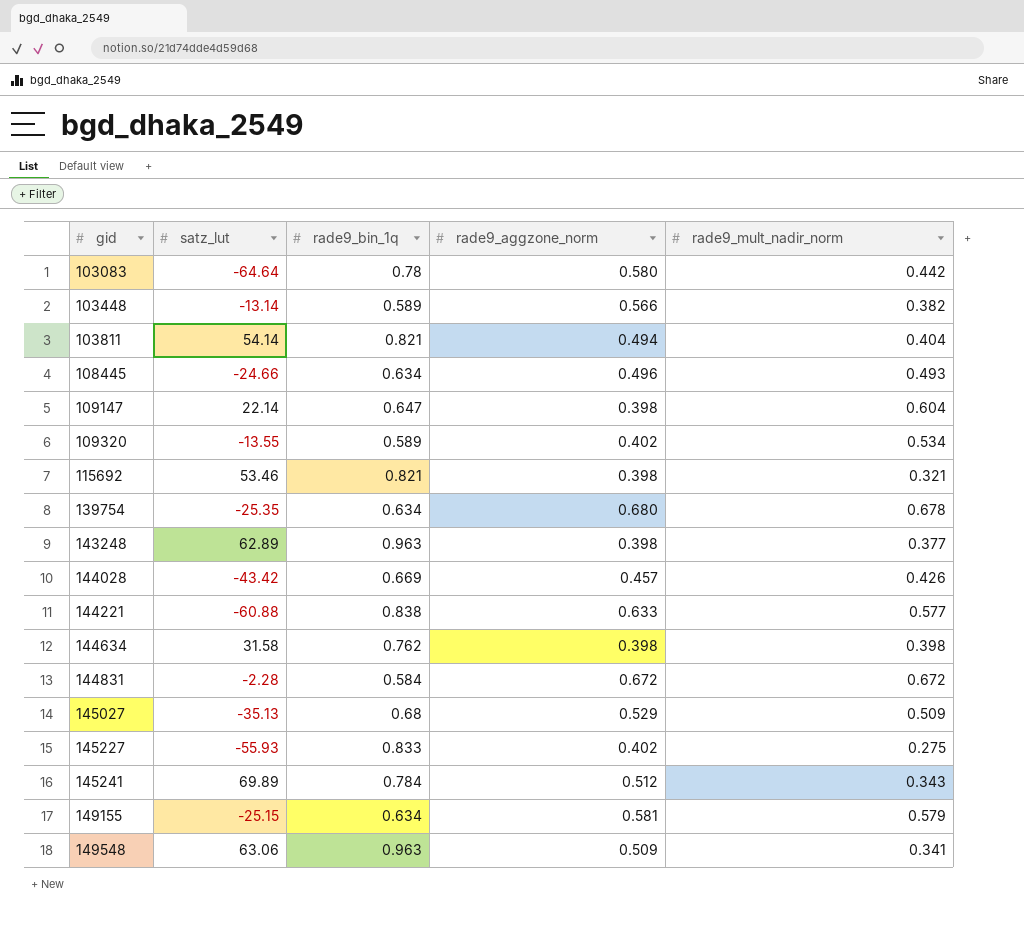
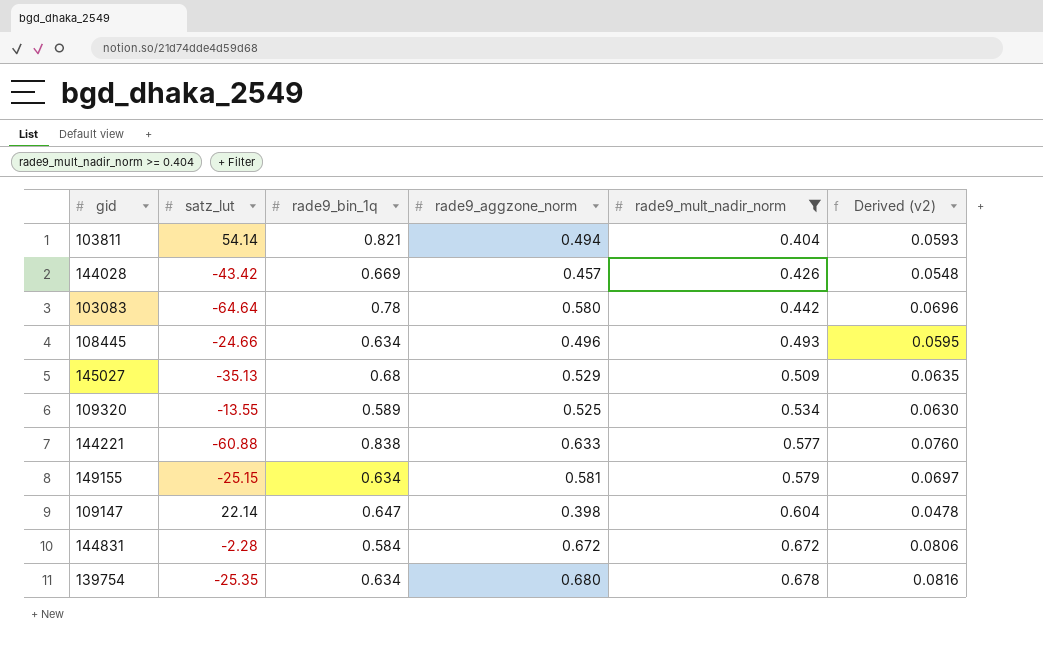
filter: none -> rade9_mult_nadir_norm >= 0.404
row order: gid ascending -> rade9_mult_nadir_norm ascending
column Derived (v2) | formula: none -> [rade9_aggzone_norm] * 0.12
109320 | rade9_aggzone_norm: 0.402 -> 0.525

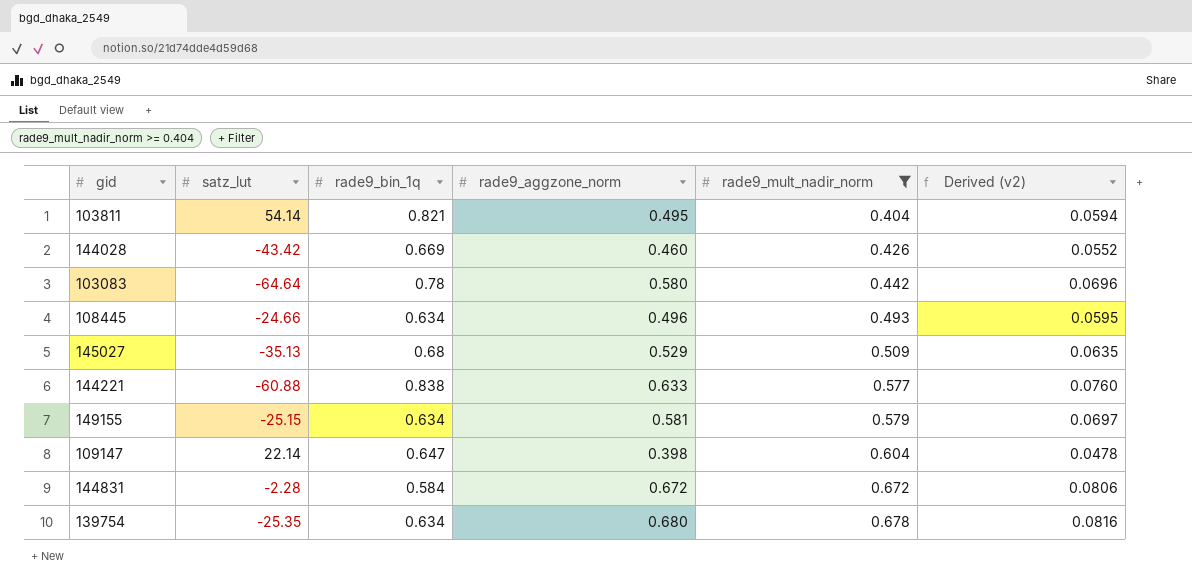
row 109320: -13.55 | 0.589 | 0.525 | 0.534 | 0.0630 -> none
103811 | rade9_aggzone_norm: 0.494 -> 0.495
103811 | Derived (v2): 0.0593 -> 0.0594
144028 | rade9_aggzone_norm: 0.457 -> 0.460
144028 | Derived (v2): 0.0548 -> 0.0552

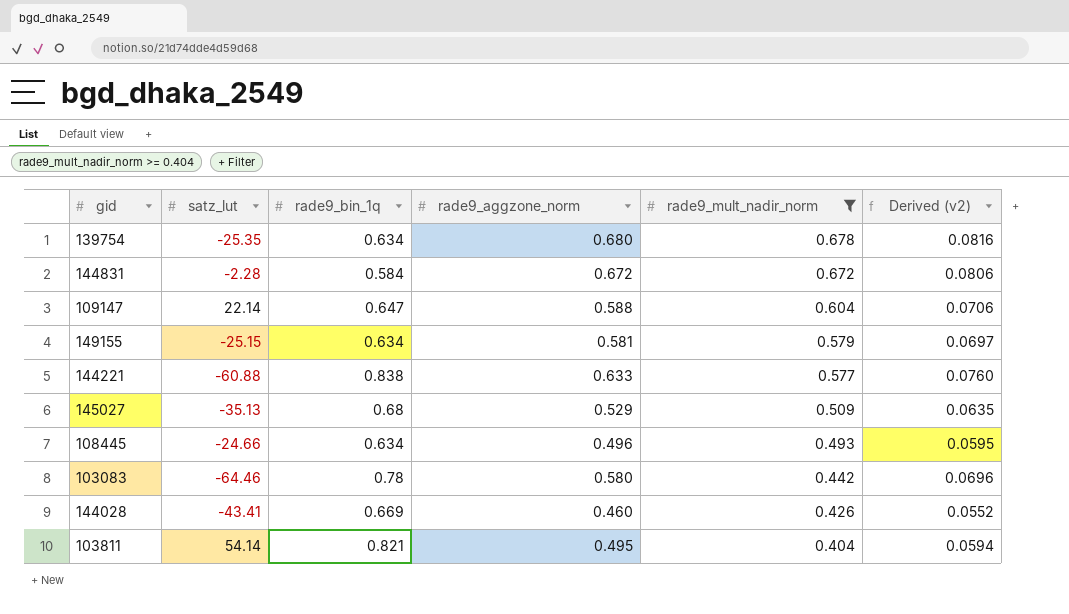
row order: rade9_mult_nadir_norm ascending -> rade9_mult_nadir_norm descending
109147 | rade9_aggzone_norm: 0.398 -> 0.588
109147 | Derived (v2): 0.0478 -> 0.0706
103083 | satz_lut: -64.64 -> -64.46
144028 | satz_lut: -43.42 -> -43.41

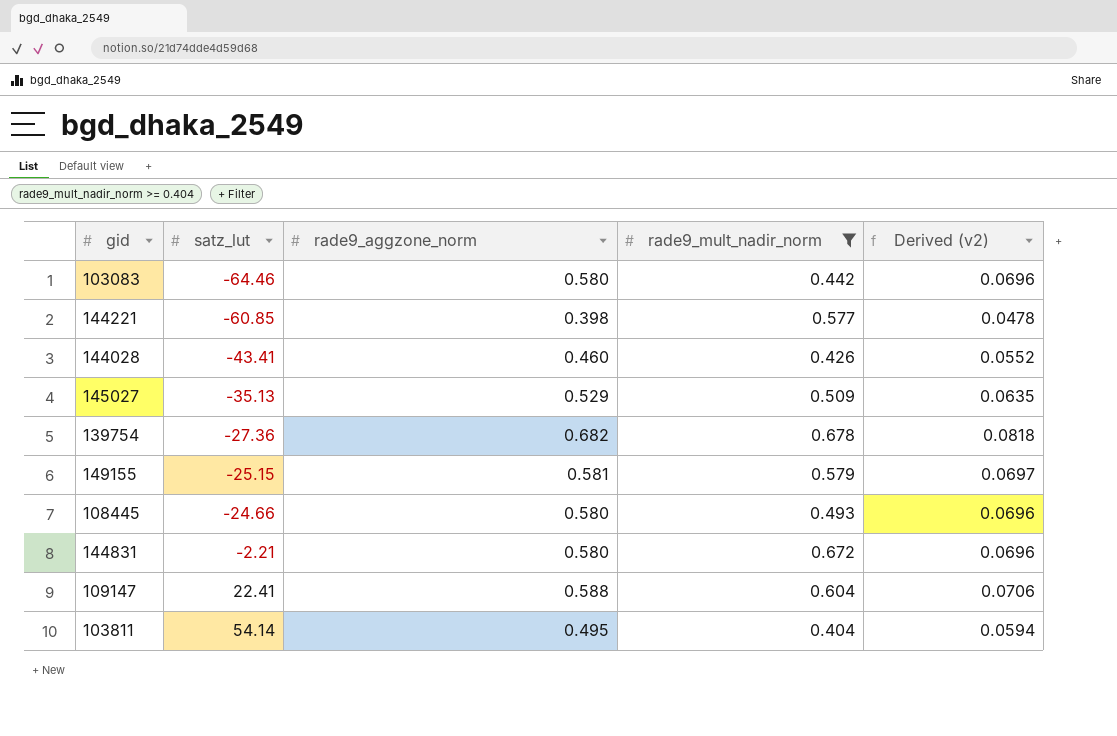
row order: rade9_mult_nadir_norm descending -> satz_lut ascending
column rade9_bin_1q | position: 3 -> none
144221 | satz_lut: -60.88 -> -60.85
144221 | rade9_aggzone_norm: 0.633 -> 0.398
144221 | Derived (v2): 0.0760 -> 0.0478
139754 | satz_lut: -25.35 -> -27.36
139754 | rade9_aggzone_norm: 0.680 -> 0.682
139754 | Derived (v2): 0.0816 -> 0.0818
108445 | rade9_aggzone_norm: 0.496 -> 0.580
108445 | Derived (v2): 0.0595 -> 0.0696
144831 | satz_lut: -2.28 -> -2.21
144831 | rade9_aggzone_norm: 0.672 -> 0.580
144831 | Derived (v2): 0.0806 -> 0.0696
109147 | satz_lut: 22.14 -> 22.41

